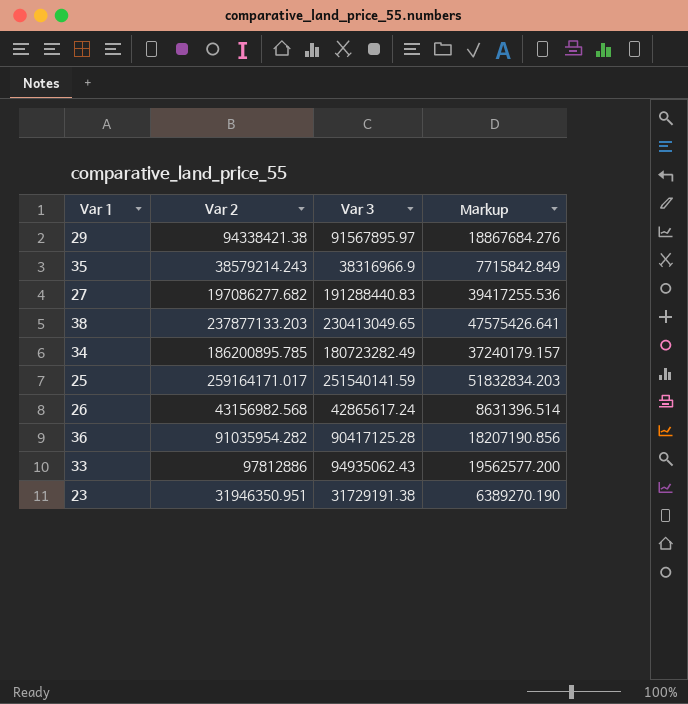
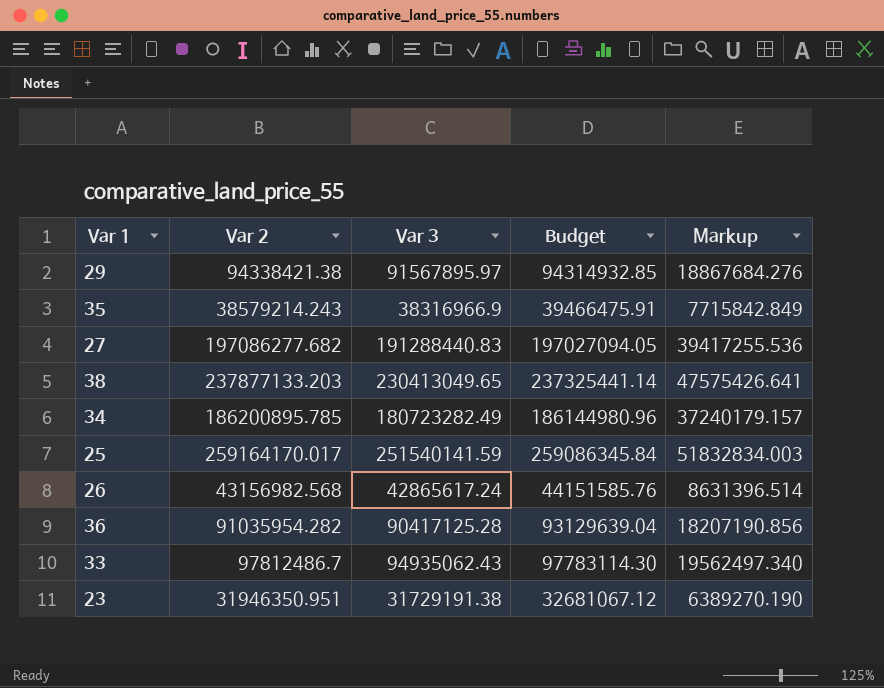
column Budget | formula: none -> [Var 3] * 1.03
25 | Var 2: 259164171.017 -> 259164170.017
25 | Markup: 51832834.203 -> 51832834.003
33 | Var 2: 97812886 -> 97812486.7
33 | Markup: 19562577.200 -> 19562497.340

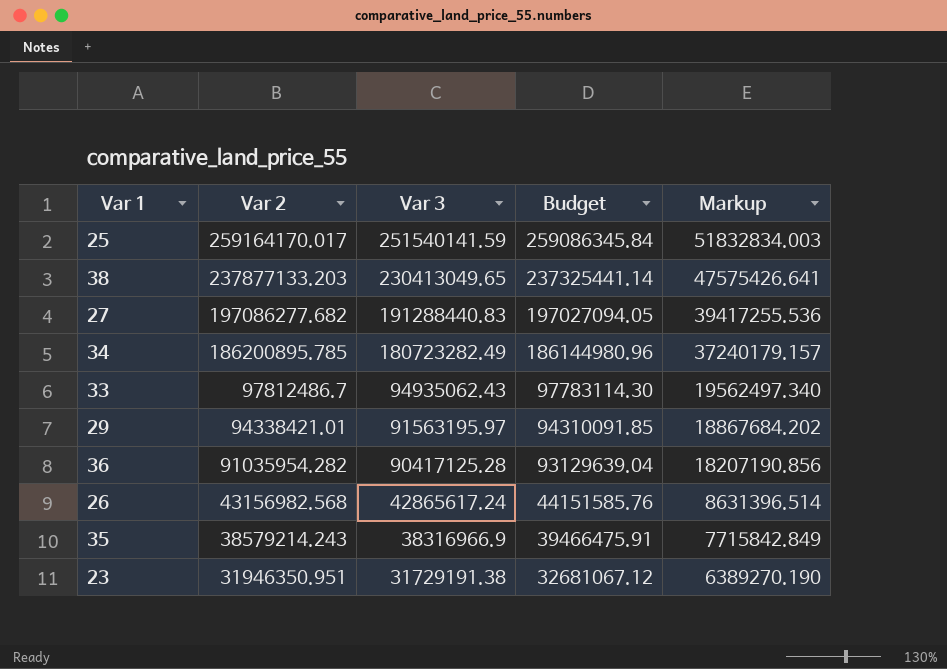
row order: none -> Var 2 descending
29 | Var 2: 94338421.38 -> 94338421.01
29 | Var 3: 91567895.97 -> 91563195.97
29 | Budget: 94314932.85 -> 94310091.85
29 | Markup: 18867684.276 -> 18867684.202

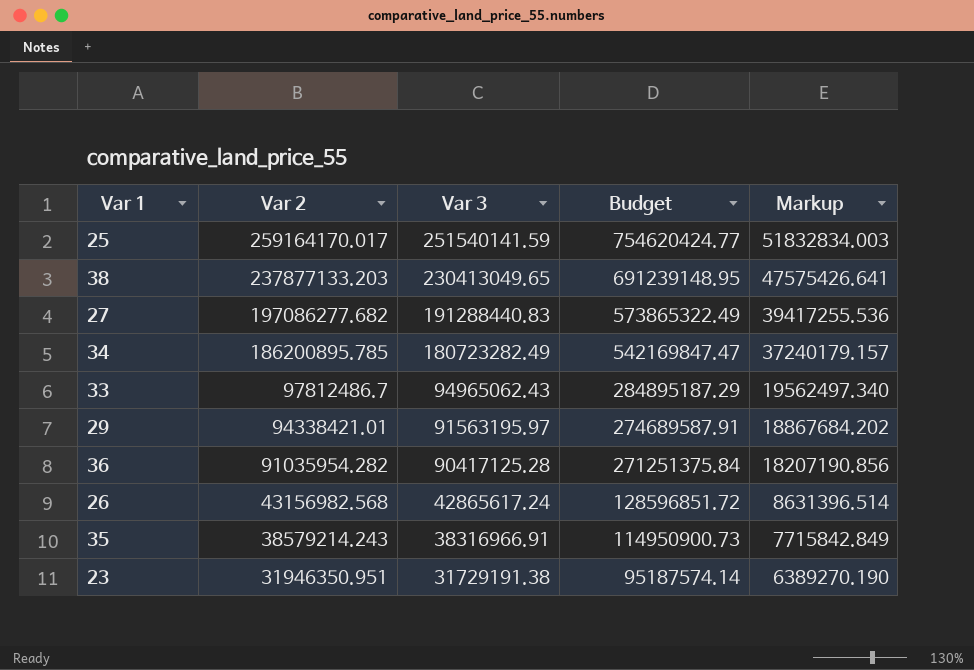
column Budget | formula: [Var 3] * 1.03 -> [Var 3] * 3
33 | Var 3: 94935062.43 -> 94965062.43
35 | Var 3: 38316966.9 -> 38316966.91

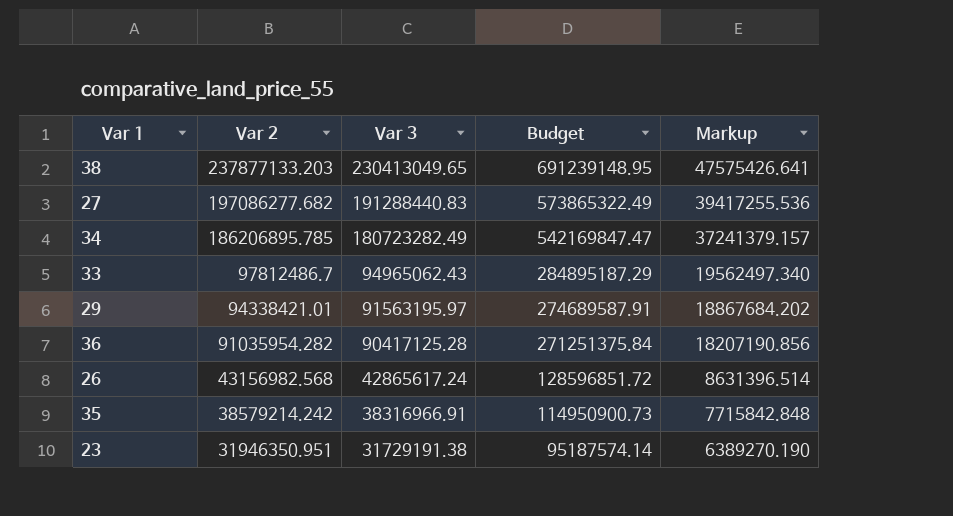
row 25: 259164170.017 | 251540141.59 | 754620424.77 | 51832834.003 -> none
34 | Var 2: 186200895.785 -> 186206895.785
34 | Markup: 37240179.157 -> 37241379.157
35 | Var 2: 38579214.243 -> 38579214.242
35 | Markup: 7715842.849 -> 7715842.848

